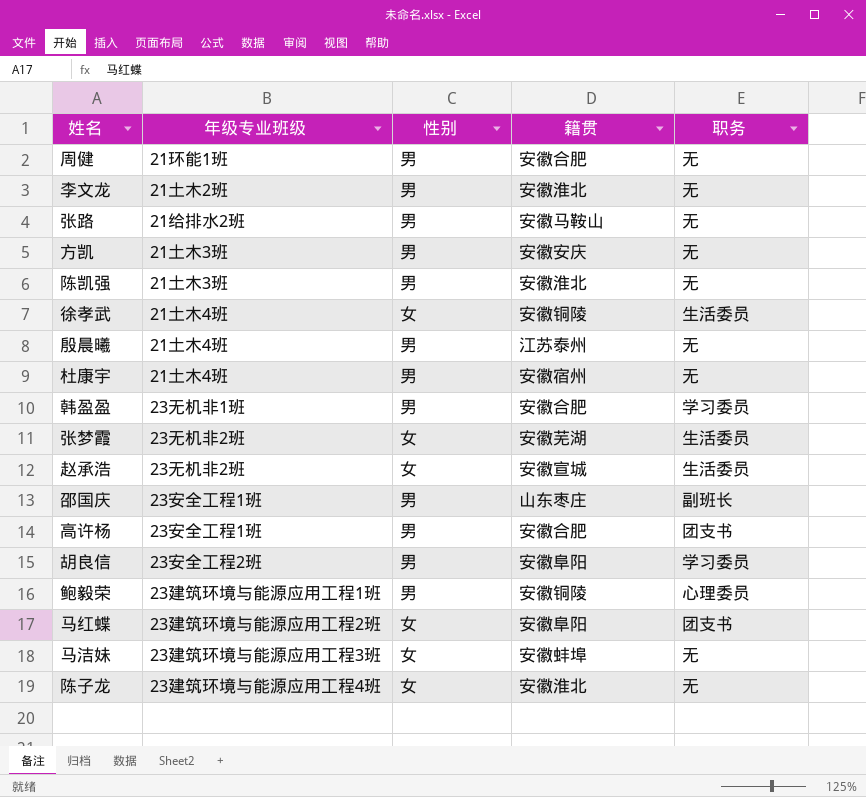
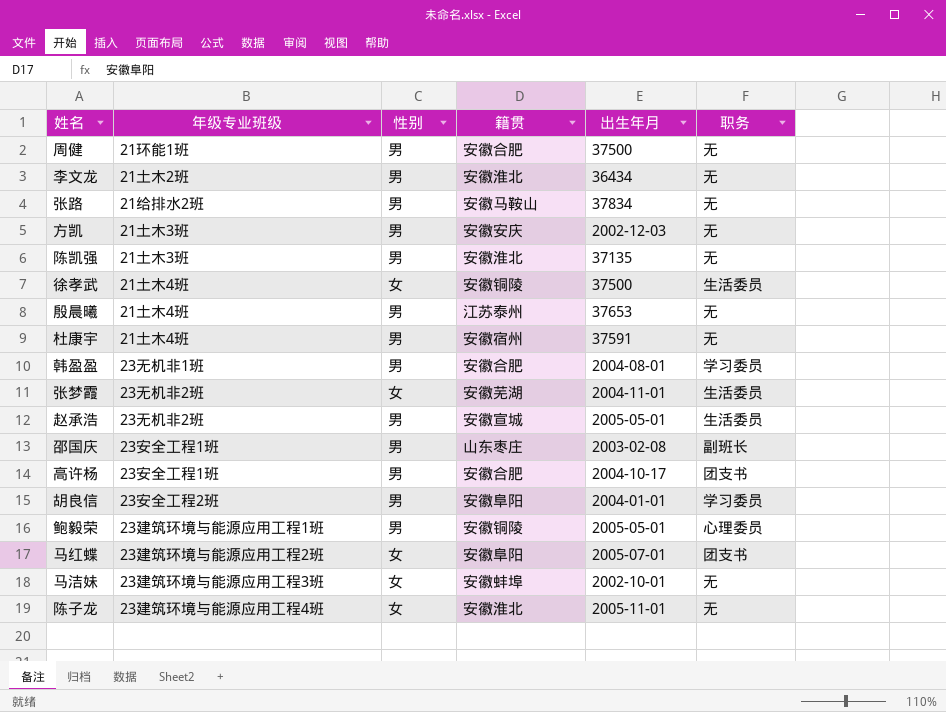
column 出生年月 | position: none -> 5
赵承浩 | 性别: 女 -> 男

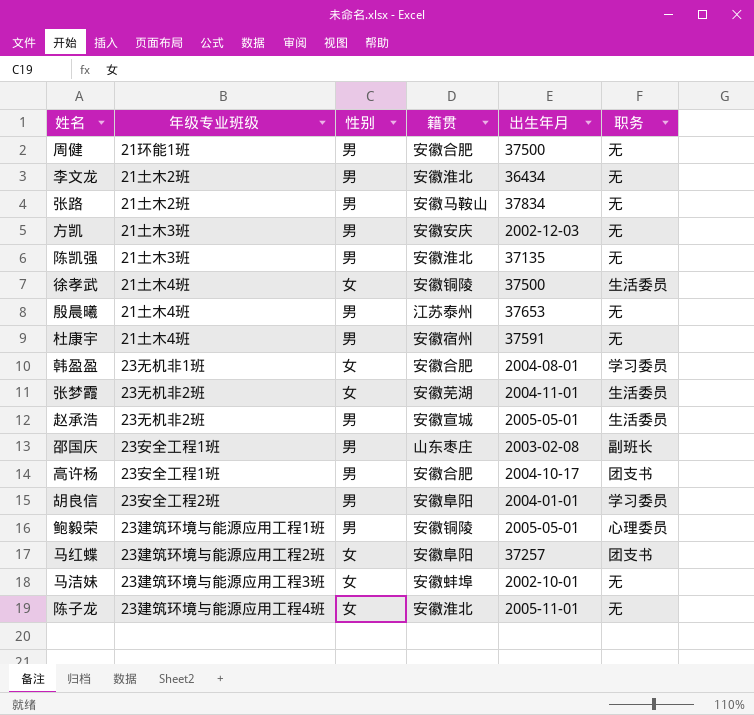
张路 | 年级专业班级: 21给排水2班 -> 21土木2班
韩盈盈 | 性别: 男 -> 女
马红蝶 | 出生年月: 2005-07-01 -> 37257

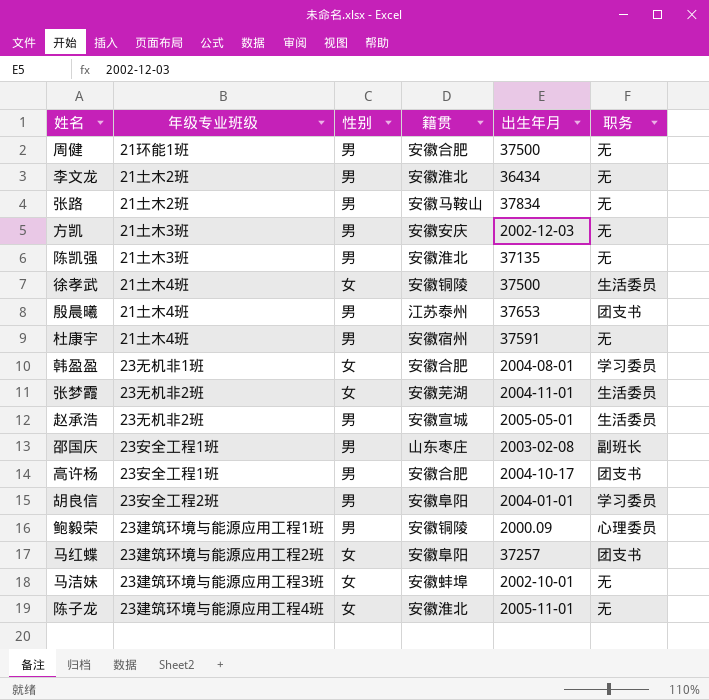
殷晨曦 | 职务: 无 -> 团支书
鲍毅荣 | 出生年月: 2005-05-01 -> 2000.09

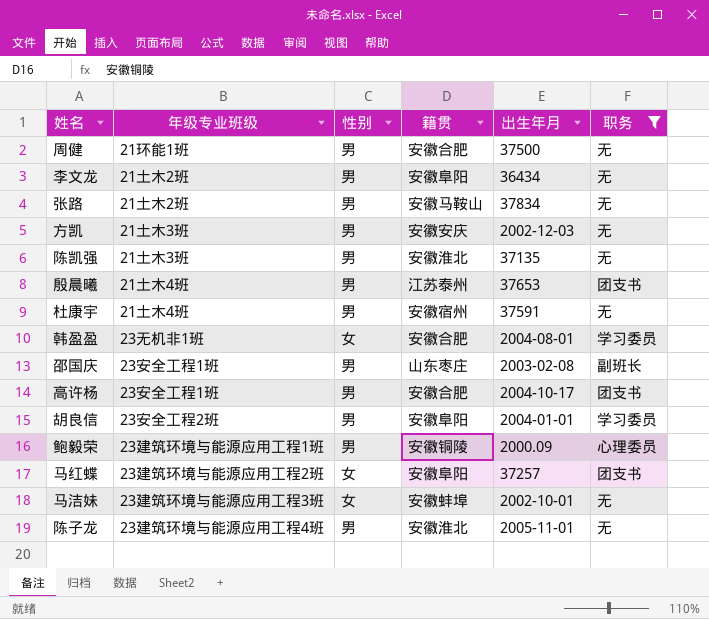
filter: none -> 职务 != 生活委员
李文龙 | 籍贯: 安徽淮北 -> 安徽阜阳
陈子龙 | 性别: 女 -> 男

